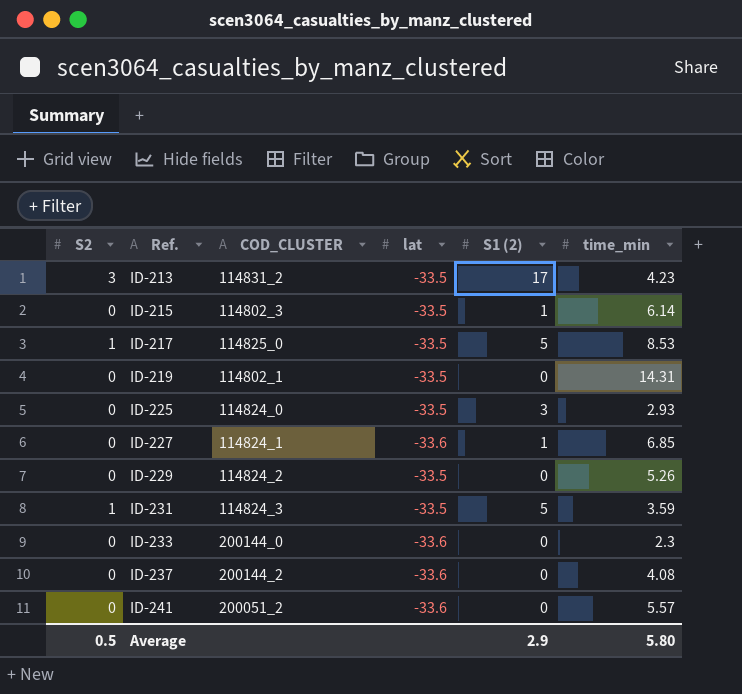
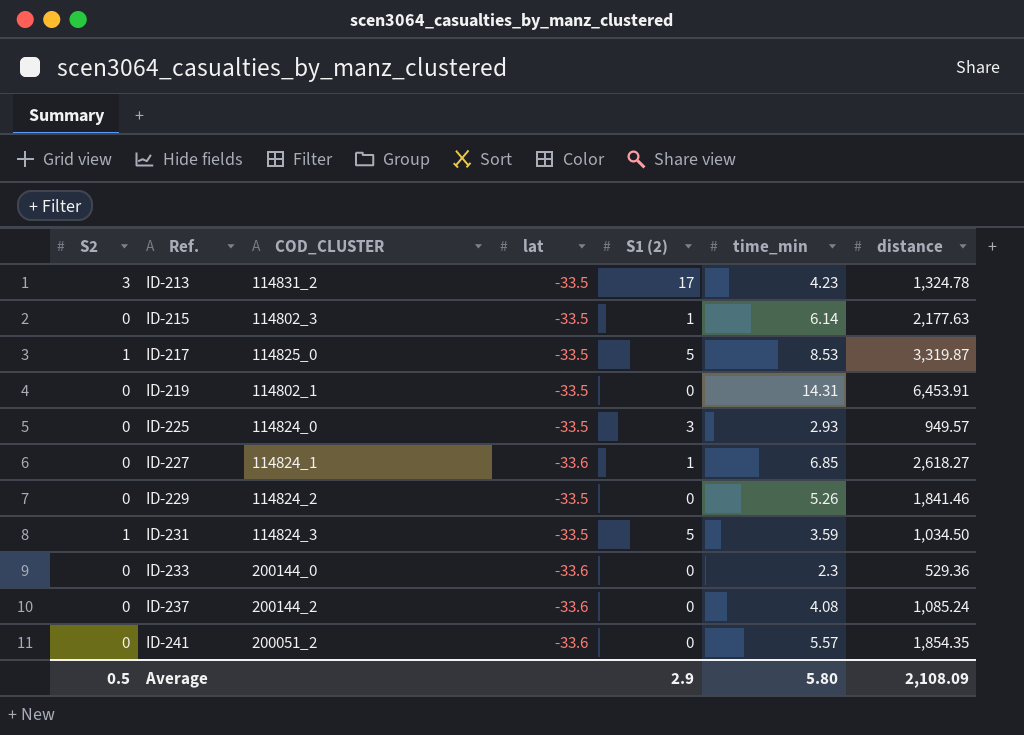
column distance | position: none -> 7

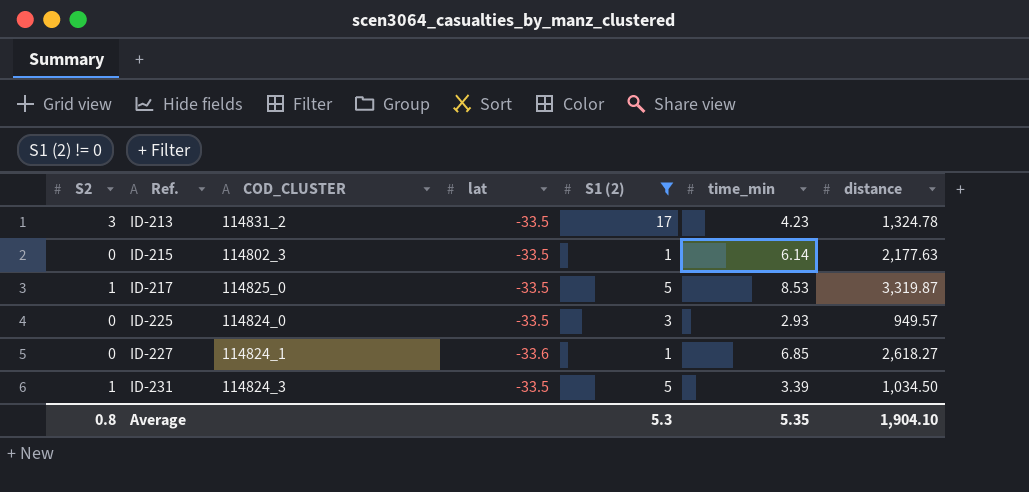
filter: none -> S1 (2) != 0
ID-231 | time_min: 3.59 -> 3.39
Average | S2: 0.5 -> 0.8
Average | S1 (2): 2.9 -> 5.3
Average | time_min: 5.80 -> 5.35
Average | distance: 2,108.09 -> 1,904.10

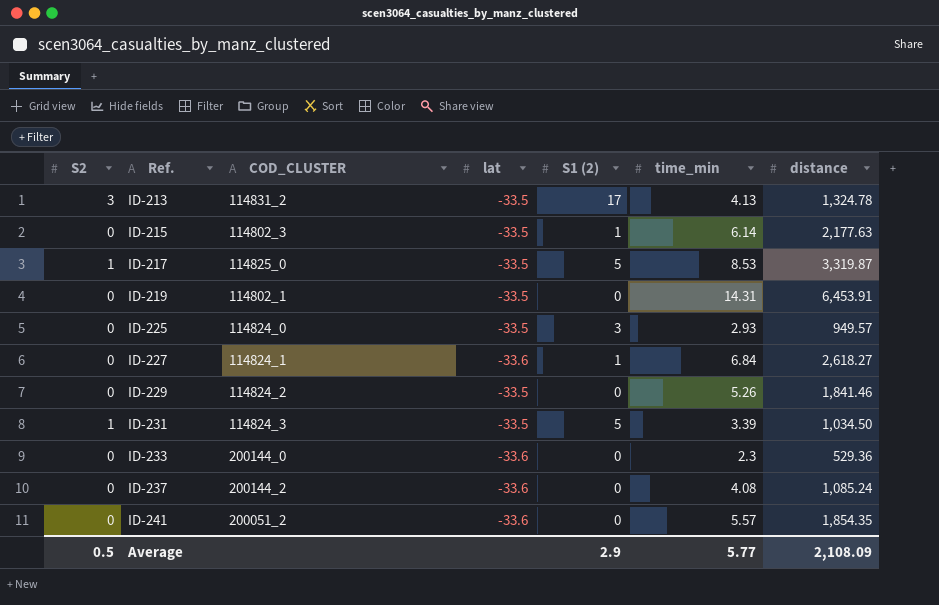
filter: S1 (2) != 0 -> none
ID-213 | time_min: 4.23 -> 4.13
ID-227 | time_min: 6.85 -> 6.84
Average | S2: 0.8 -> 0.5
Average | S1 (2): 5.3 -> 2.9
Average | time_min: 5.35 -> 5.77
Average | distance: 1,904.10 -> 2,108.09

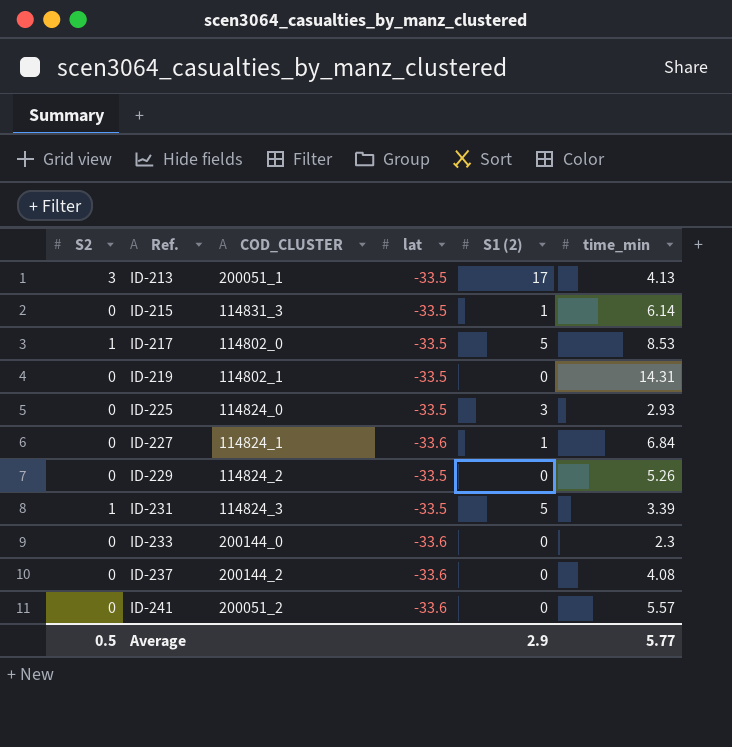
column distance | position: 7 -> none
ID-213 | COD_CLUSTER: 114831_2 -> 200051_1
ID-215 | COD_CLUSTER: 114802_3 -> 114831_3
ID-217 | COD_CLUSTER: 114825_0 -> 114802_0

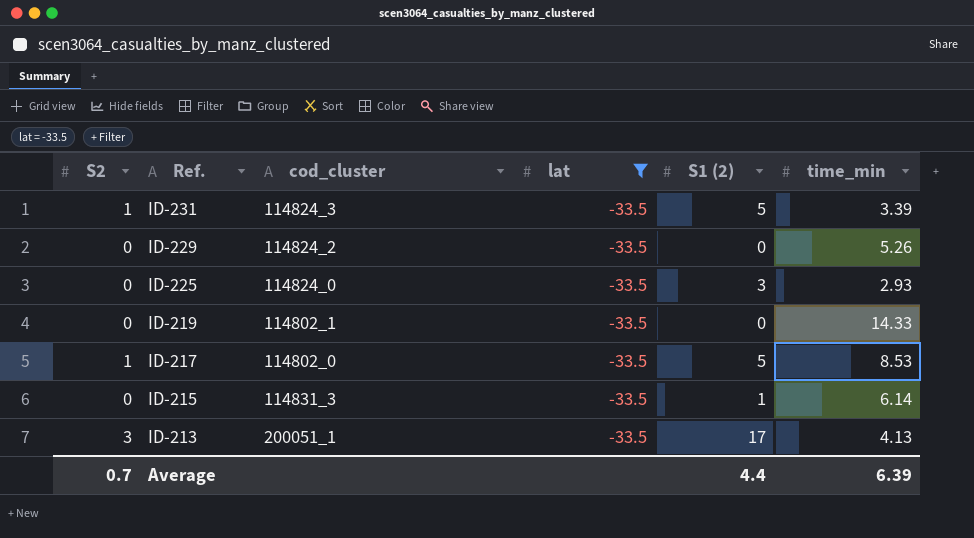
filter: none -> lat = -33.5
row order: Ref. ascending -> Ref. descending
column name: COD_CLUSTER -> cod_cluster
ID-219 | time_min: 14.31 -> 14.33
Average | S2: 0.5 -> 0.7
Average | S1 (2): 2.9 -> 4.4
Average | time_min: 5.77 -> 6.39

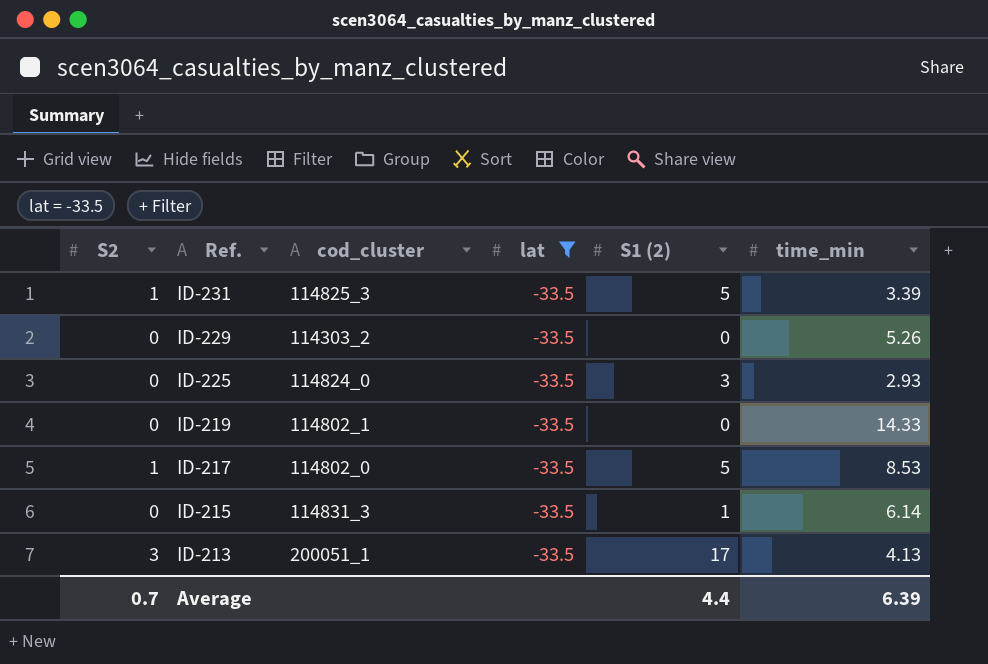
ID-231 | cod_cluster: 114824_3 -> 114825_3
ID-229 | cod_cluster: 114824_2 -> 114303_2

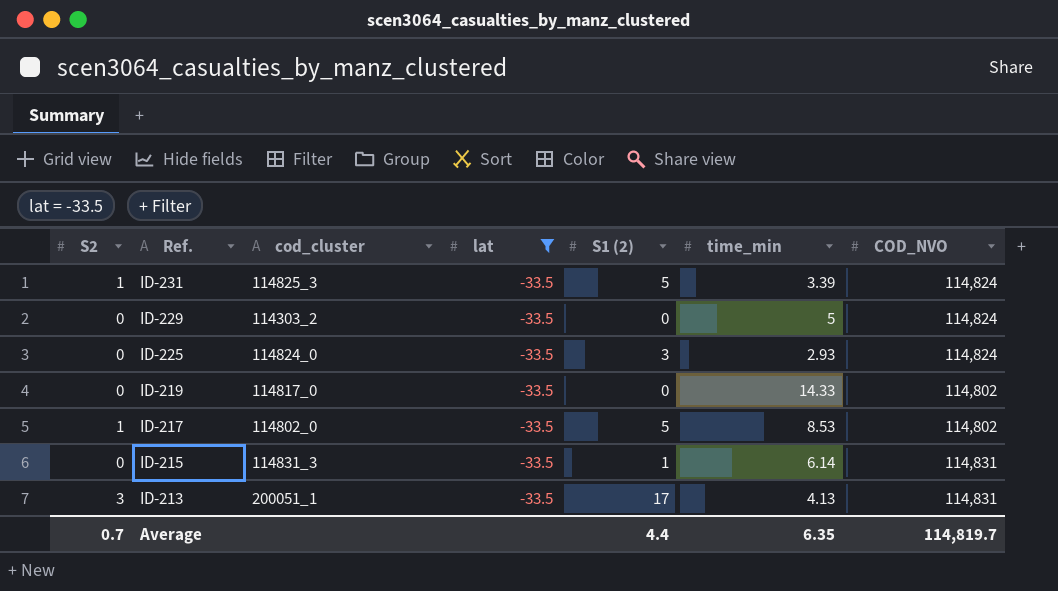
column COD_NVO | position: none -> 7
ID-229 | time_min: 5.26 -> 5
ID-219 | cod_cluster: 114802_1 -> 114817_0
Average | time_min: 6.39 -> 6.35

